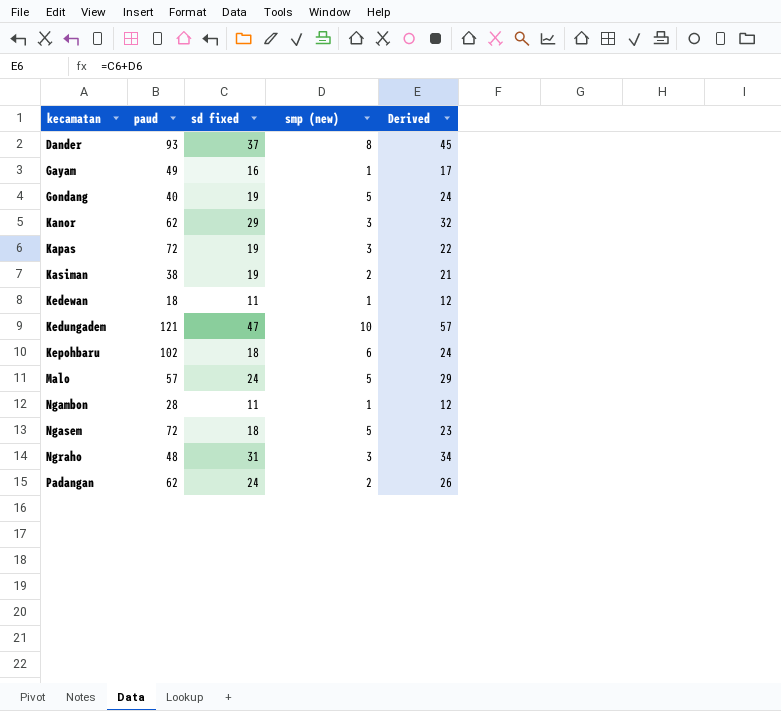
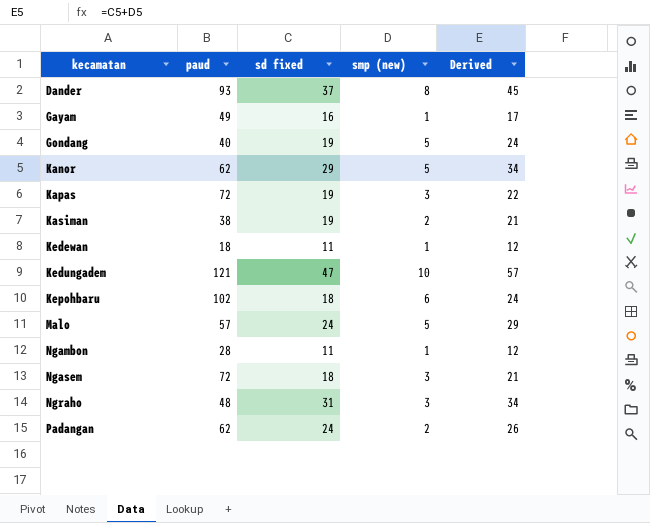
Kanor | smp (new): 3 -> 5
Kanor | Derived: 32 -> 34
Ngasem | smp (new): 5 -> 3
Ngasem | Derived: 23 -> 21

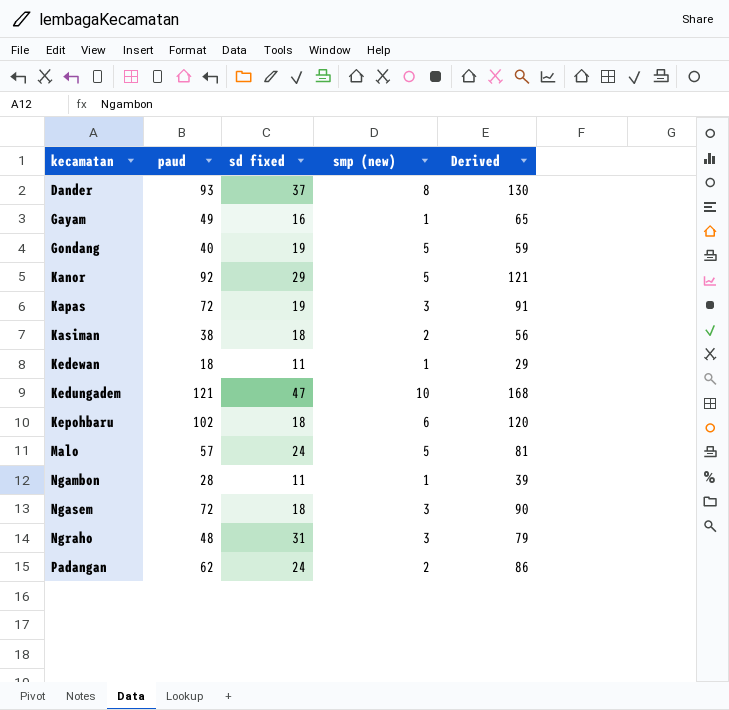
column Derived | formula: [sd fixed] + [smp (new)] -> [paud] + [sd fixed]
Kanor | paud: 62 -> 92
Kasiman | sd fixed: 19 -> 18

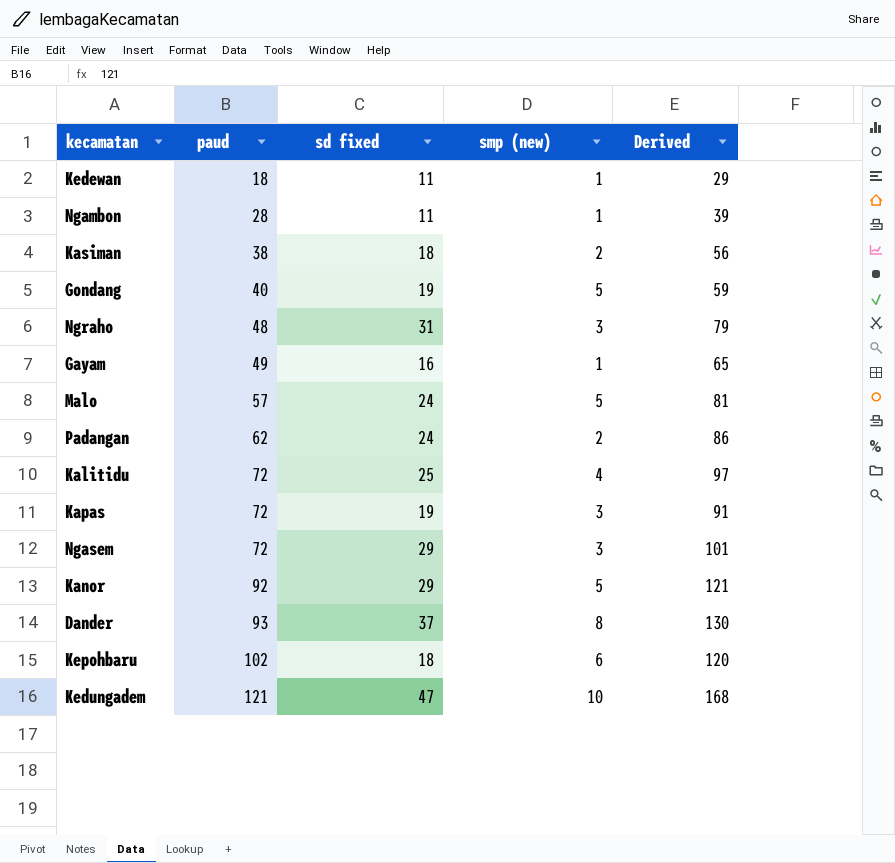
row order: kecamatan ascending -> paud ascending
row Kalitidu: none -> 72 | 25 | 4 | 97
Ngasem | sd fixed: 18 -> 29
Ngasem | Derived: 90 -> 101

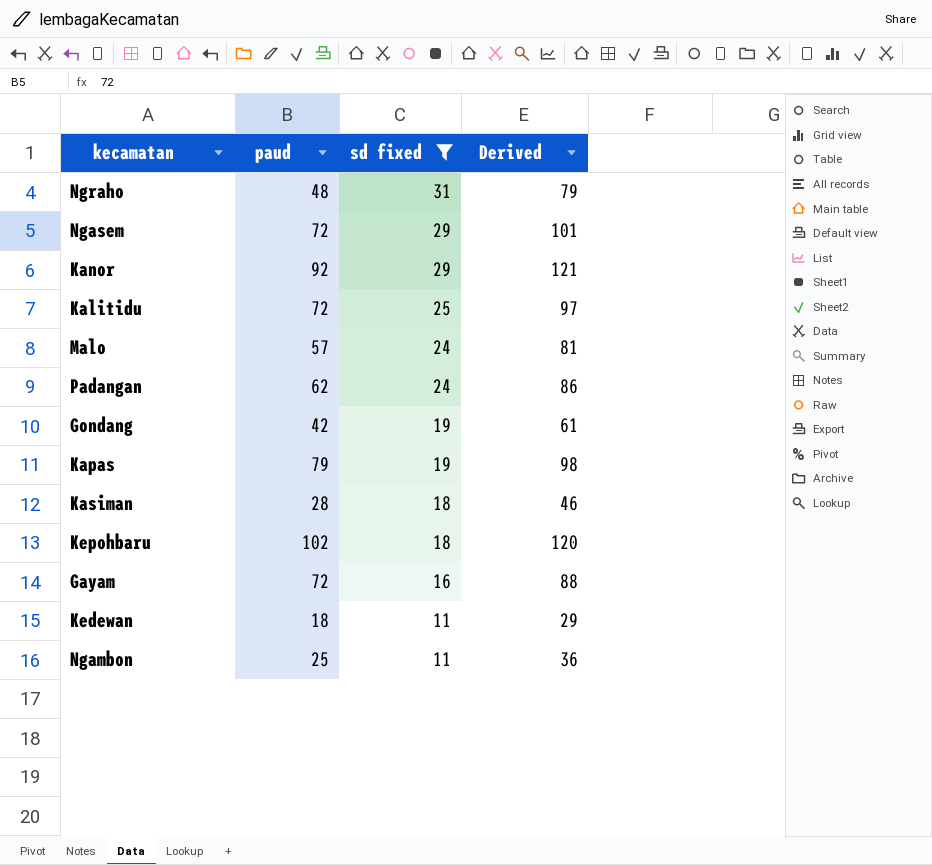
filter: none -> sd fixed <= 31
row order: paud ascending -> sd fixed descending
column smp (new) | position: 4 -> none
Gondang | paud: 40 -> 42
Gondang | Derived: 59 -> 61
Kapas | paud: 72 -> 79
Kapas | Derived: 91 -> 98
Kasiman | paud: 38 -> 28
Kasiman | Derived: 56 -> 46
Gayam | paud: 49 -> 72
Gayam | Derived: 65 -> 88
Ngambon | paud: 28 -> 25
Ngambon | Derived: 39 -> 36

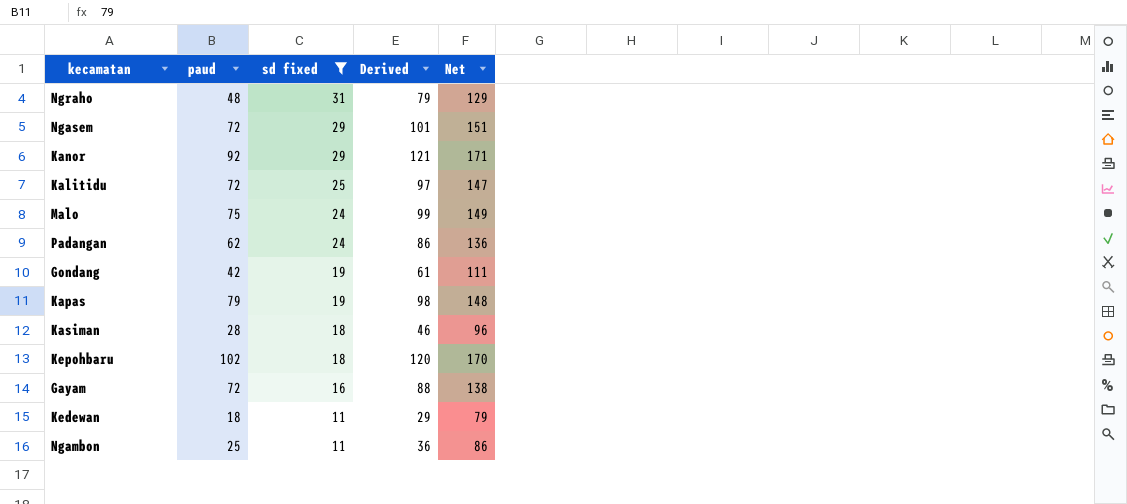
column Net | formula: none -> [Derived] + 50
Malo | paud: 57 -> 75
Malo | Derived: 81 -> 99

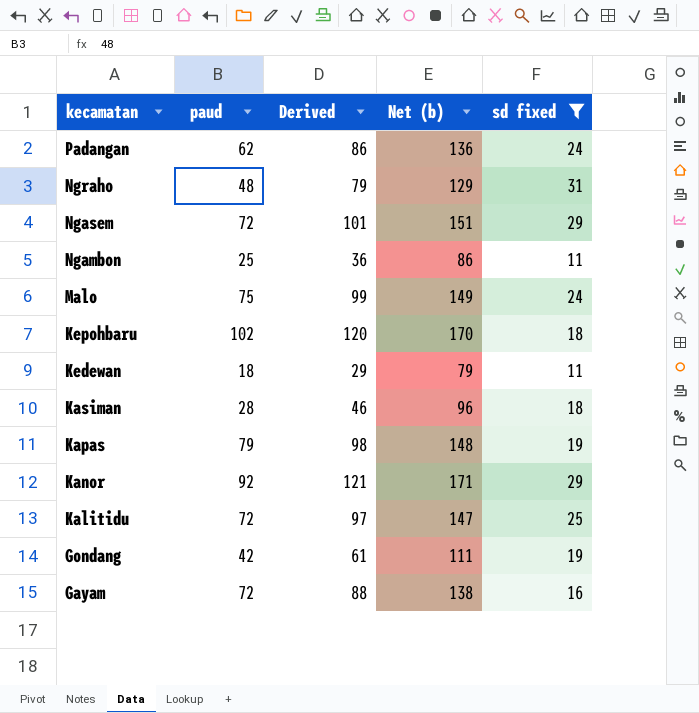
row order: sd fixed descending -> kecamatan descending
column name: Net -> Net (b)
column sd fixed | position: 3 -> 5

